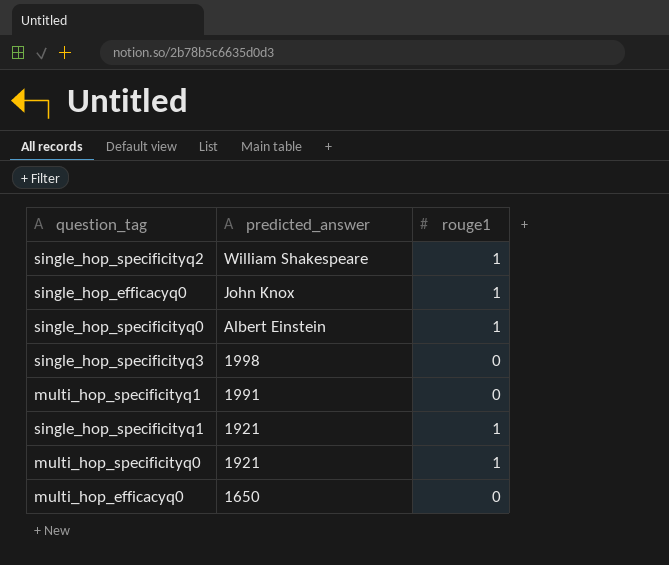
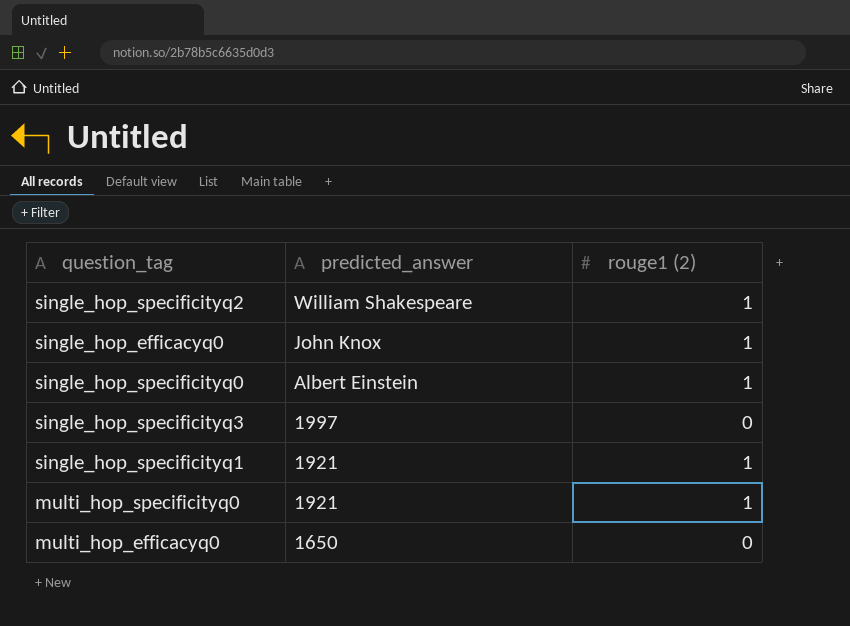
column name: rouge1 -> rouge1 (2)
row multi_hop_specificityq1: 1991 | 0 -> none
single_hop_specificityq3 | predicted_answer: 1998 -> 1997

